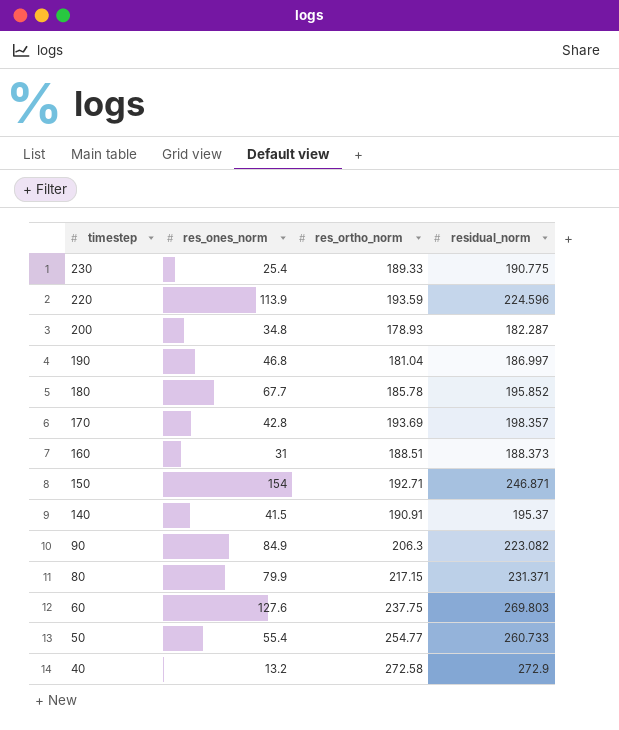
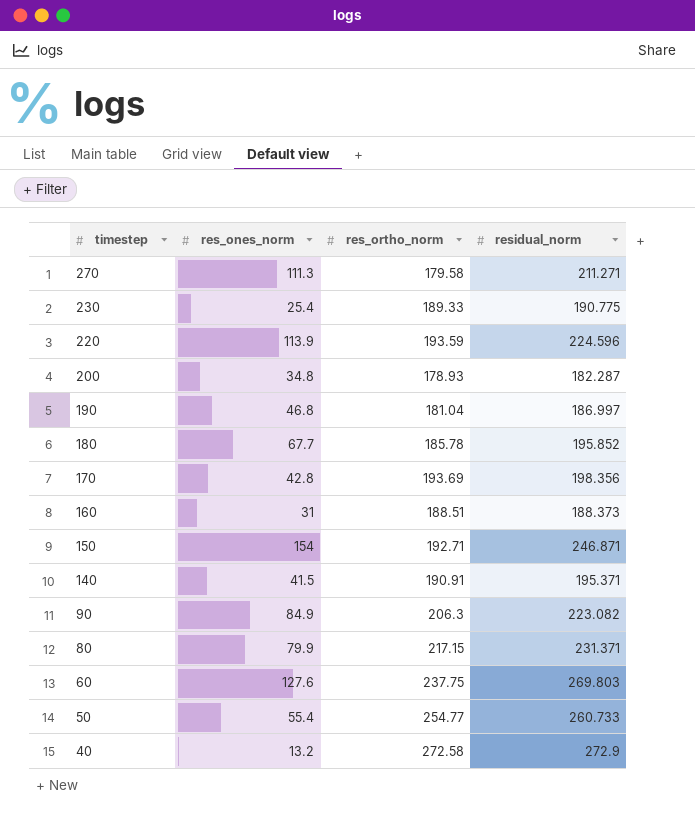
row 270: none -> 111.3 | 179.58 | 211.271
170 | residual_norm: 198.357 -> 198.356
140 | residual_norm: 195.37 -> 195.371

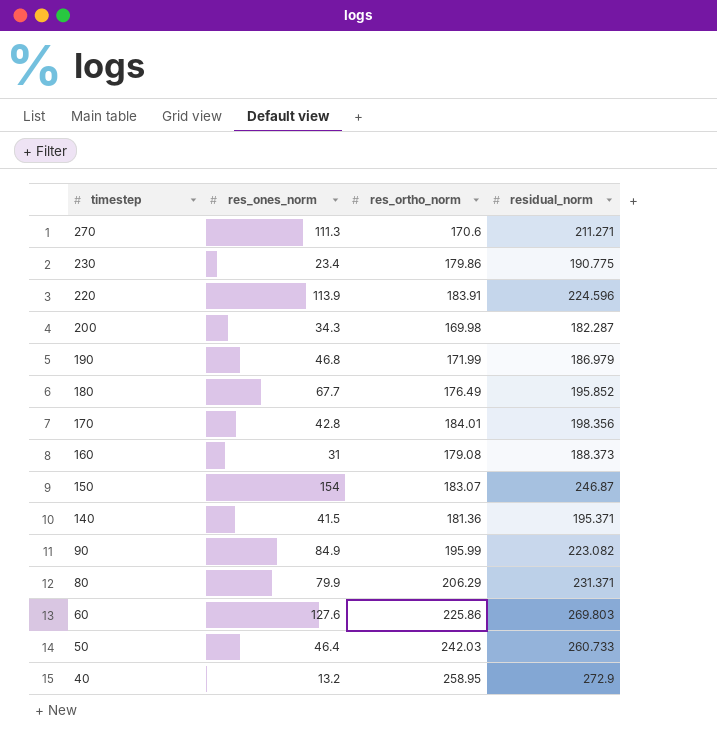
270 | res_ortho_norm: 179.58 -> 170.6
230 | res_ones_norm: 25.4 -> 23.4
230 | res_ortho_norm: 189.33 -> 179.86
220 | res_ortho_norm: 193.59 -> 183.91
200 | res_ones_norm: 34.8 -> 34.3
200 | res_ortho_norm: 178.93 -> 169.98
190 | res_ortho_norm: 181.04 -> 171.99
190 | residual_norm: 186.997 -> 186.979
180 | res_ortho_norm: 185.78 -> 176.49
170 | res_ortho_norm: 193.69 -> 184.01
160 | res_ortho_norm: 188.51 -> 179.08
150 | res_ortho_norm: 192.71 -> 183.07
150 | residual_norm: 246.871 -> 246.87
140 | res_ortho_norm: 190.91 -> 181.36
90 | res_ortho_norm: 206.3 -> 195.99
80 | res_ortho_norm: 217.15 -> 206.29
60 | res_ortho_norm: 237.75 -> 225.86
50 | res_ones_norm: 55.4 -> 46.4
50 | res_ortho_norm: 254.77 -> 242.03
40 | res_ortho_norm: 272.58 -> 258.95

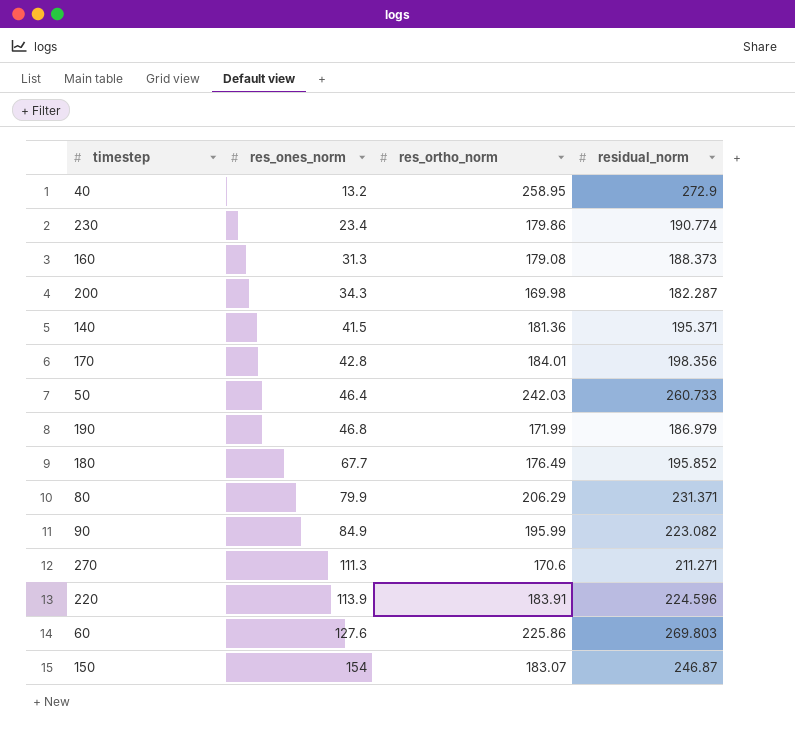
row order: timestep descending -> res_ones_norm ascending
230 | residual_norm: 190.775 -> 190.774
160 | res_ones_norm: 31 -> 31.3

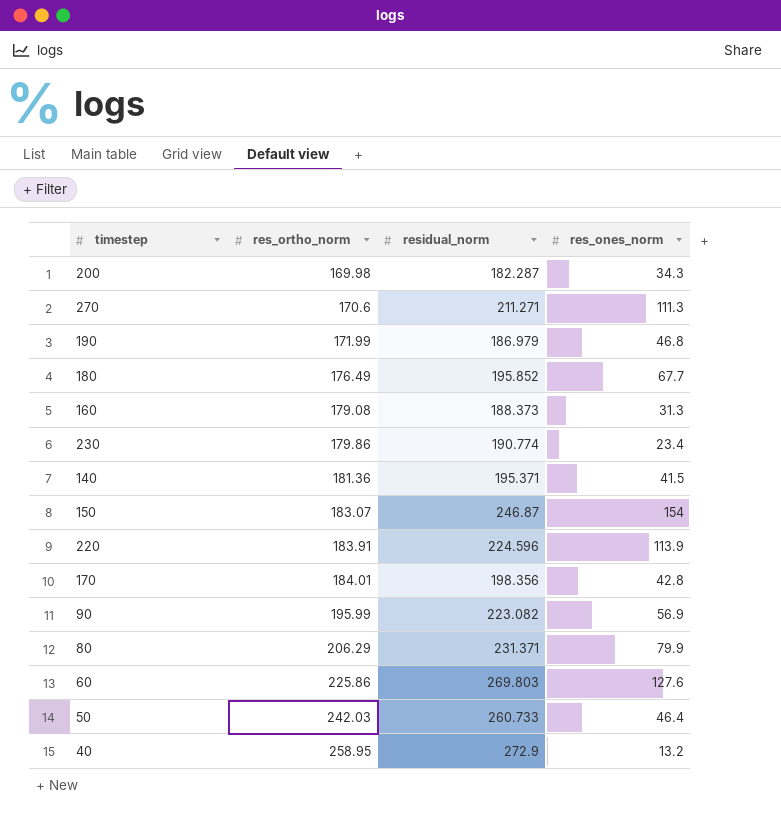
row order: res_ones_norm ascending -> res_ortho_norm ascending
column res_ones_norm | position: 2 -> 4
90 | res_ones_norm: 84.9 -> 56.9

